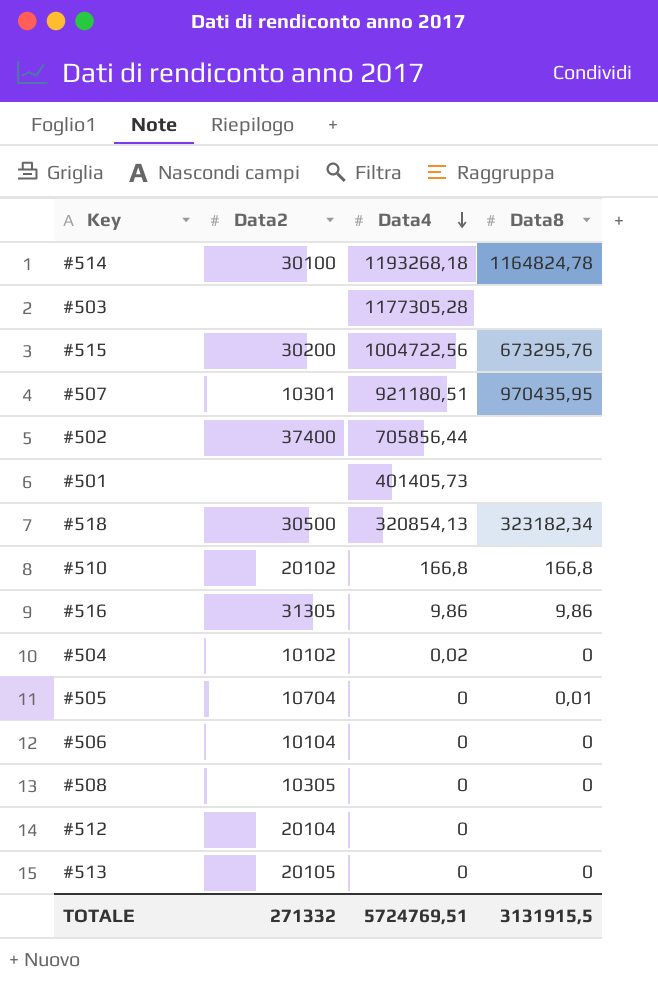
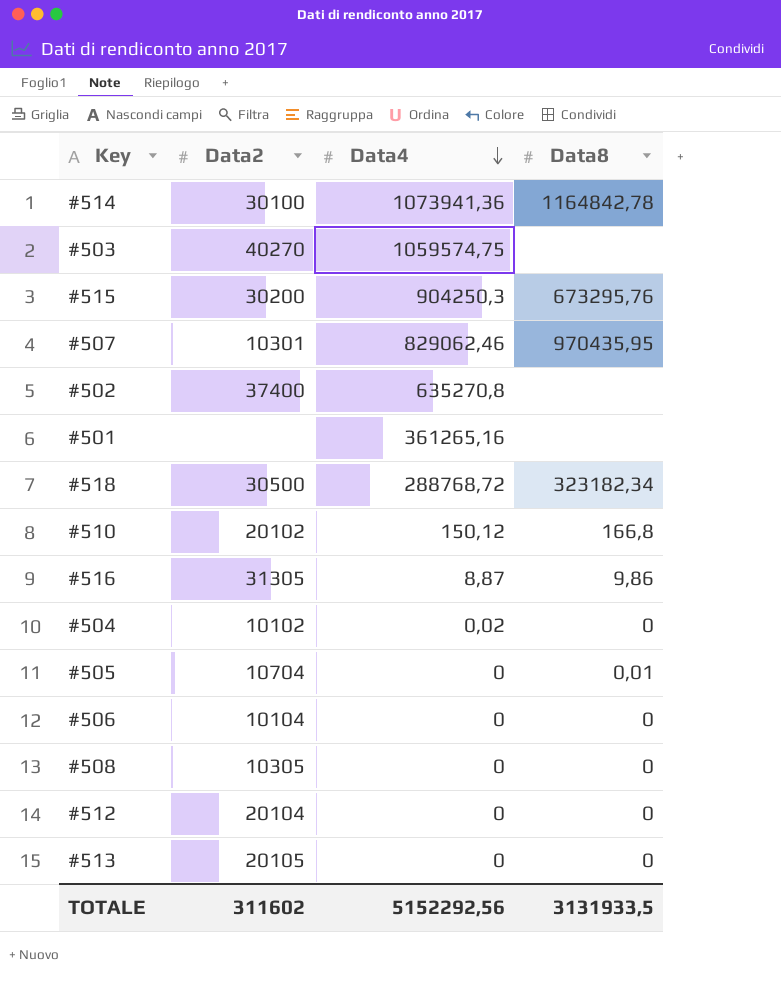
#514 | Data4: 1193268,18 -> 1073941,36
#514 | Data8: 1164824,78 -> 1164842,78
#503 | Data2: none -> 40270
#503 | Data4: 1177305,28 -> 1059574,75
#515 | Data4: 1004722,56 -> 904250,3
#507 | Data4: 921180,51 -> 829062,46
#502 | Data4: 705856,44 -> 635270,8
#501 | Data4: 401405,73 -> 361265,16
#518 | Data4: 320854,13 -> 288768,72
#510 | Data4: 166,8 -> 150,12
#516 | Data4: 9,86 -> 8,87
#512 | Data8: none -> 0
TOTALE | Data2: 271332 -> 311602
TOTALE | Data4: 5724769,51 -> 5152292,56
TOTALE | Data8: 3131915,5 -> 3131933,5

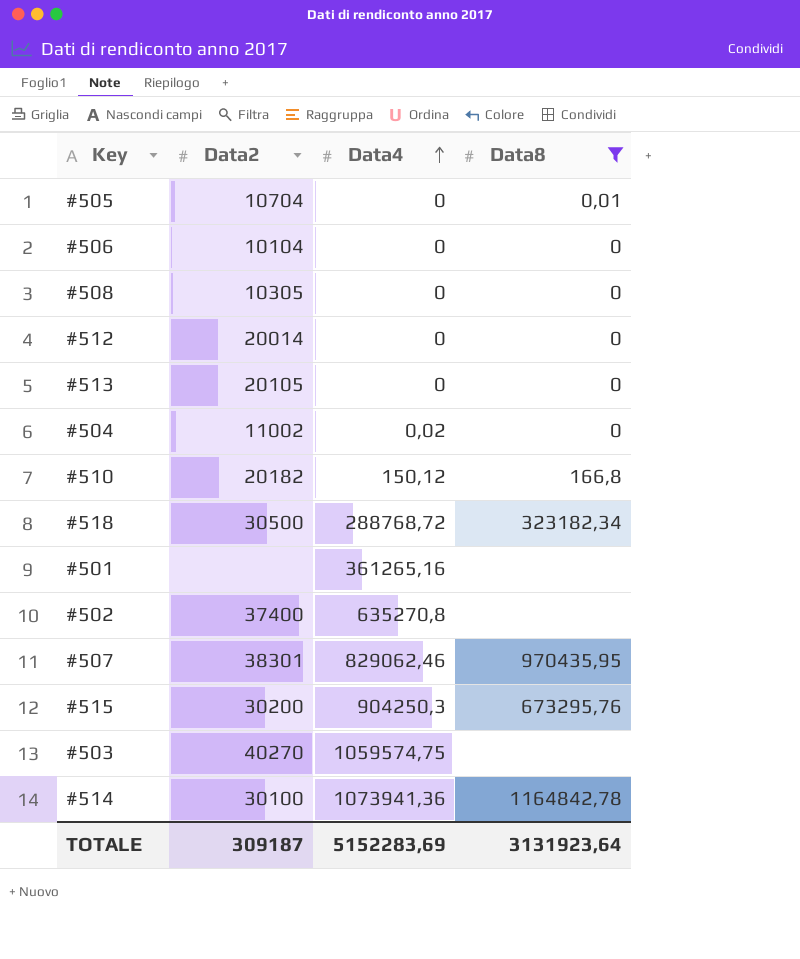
filter: none -> Data8 != 9,86
row order: Data4 descending -> Data4 ascending
#512 | Data2: 20104 -> 20014
#504 | Data2: 10102 -> 11002
#510 | Data2: 20102 -> 20182
#507 | Data2: 10301 -> 38301
TOTALE | Data2: 311602 -> 309187
TOTALE | Data4: 5152292,56 -> 5152283,69
TOTALE | Data8: 3131933,5 -> 3131923,64

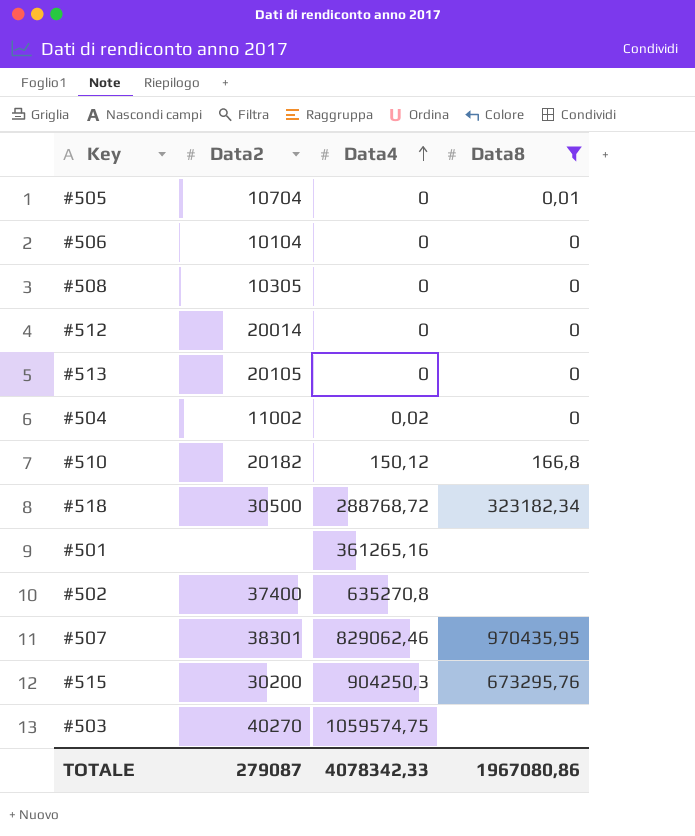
row #514: 30100 | 1073941,36 | 1164842,78 -> none
TOTALE | Data2: 309187 -> 279087
TOTALE | Data4: 5152283,69 -> 4078342,33
TOTALE | Data8: 3131923,64 -> 1967080,86

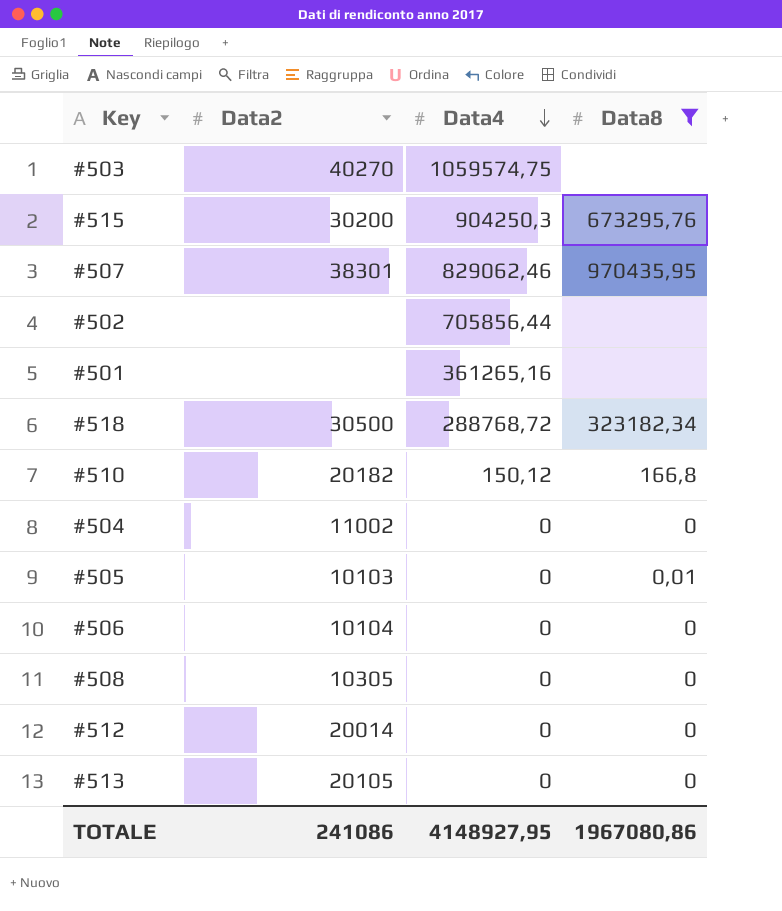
row order: Data4 ascending -> Data4 descending
#502 | Data2: 37400 -> none
#502 | Data4: 635270,8 -> 705856,44
#504 | Data4: 0,02 -> 0
#505 | Data2: 10704 -> 10103
TOTALE | Data2: 279087 -> 241086
TOTALE | Data4: 4078342,33 -> 4148927,95

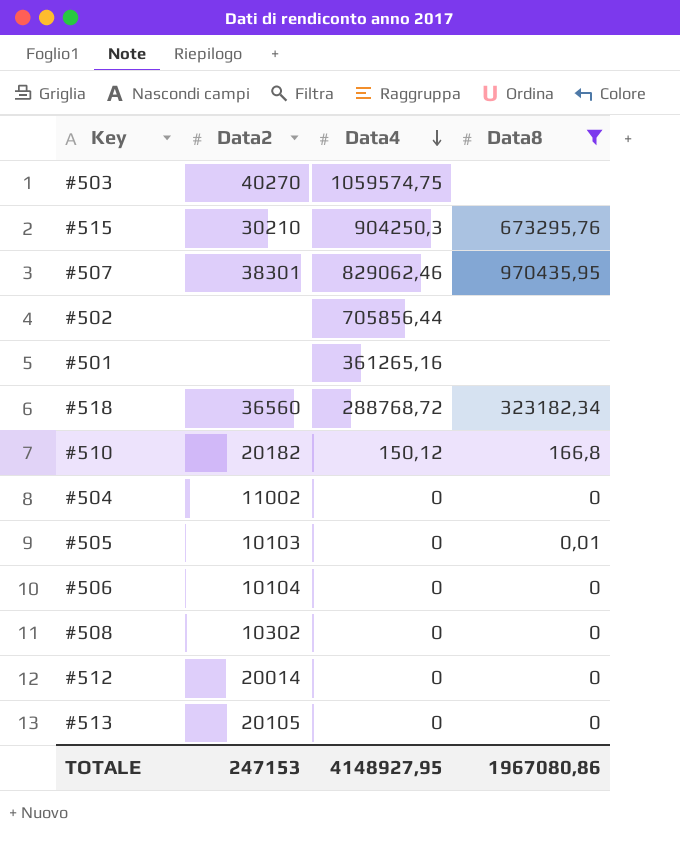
#515 | Data2: 30200 -> 30210
#518 | Data2: 30500 -> 36560
#508 | Data2: 10305 -> 10302
TOTALE | Data2: 241086 -> 247153

